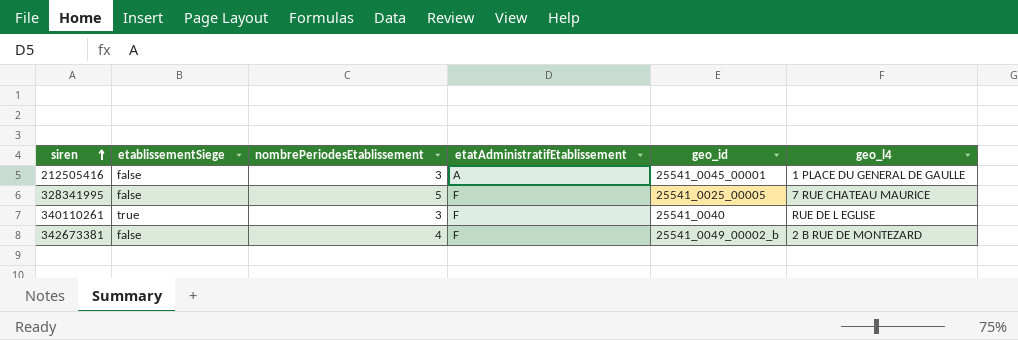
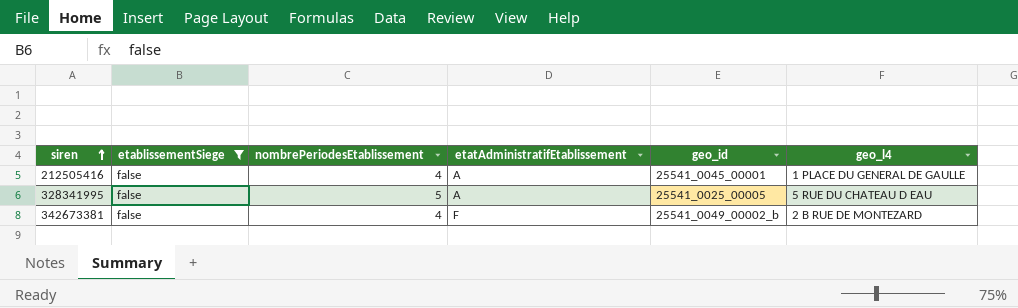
filter: none -> etablissementSiege = false
212505416 | nombrePeriodesEtablissement: 3 -> 4
328341995 | etatAdministratifEtablissement: F -> A
328341995 | geo_l4: 7 RUE CHATEAU MAURICE -> 5 RUE DU CHATEAU D EAU

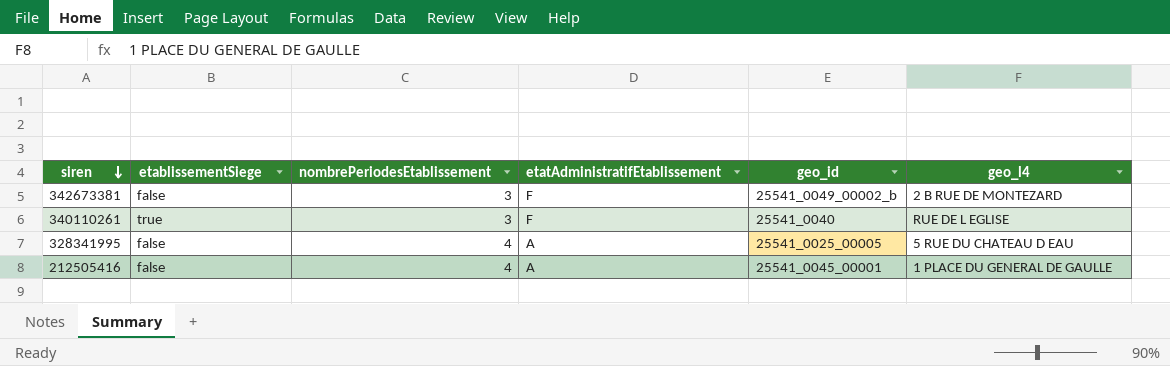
filter: etablissementSiege = false -> none
row order: siren ascending -> siren descending
342673381 | nombrePeriodesEtablissement: 4 -> 3
328341995 | nombrePeriodesEtablissement: 5 -> 4

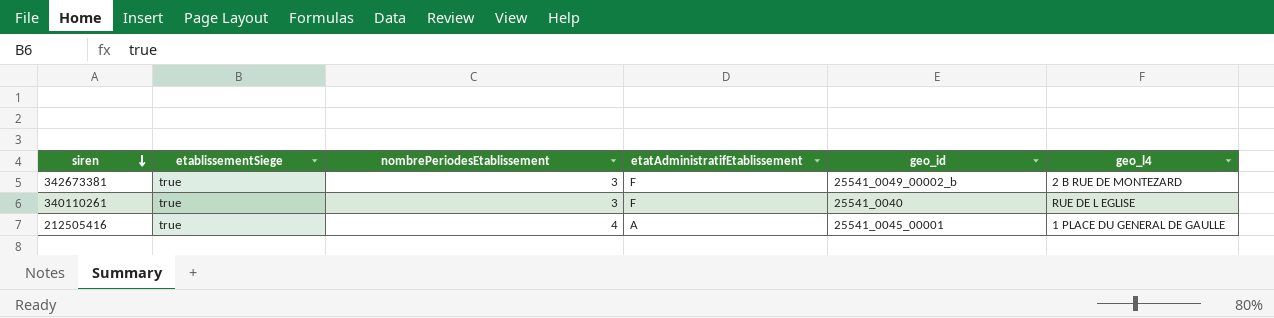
row 328341995: false | 4 | A | 25541_0025_00005 | 5 RUE DU CHATEAU D EAU -> none
342673381 | etablissementSiege: false -> true
212505416 | etablissementSiege: false -> true

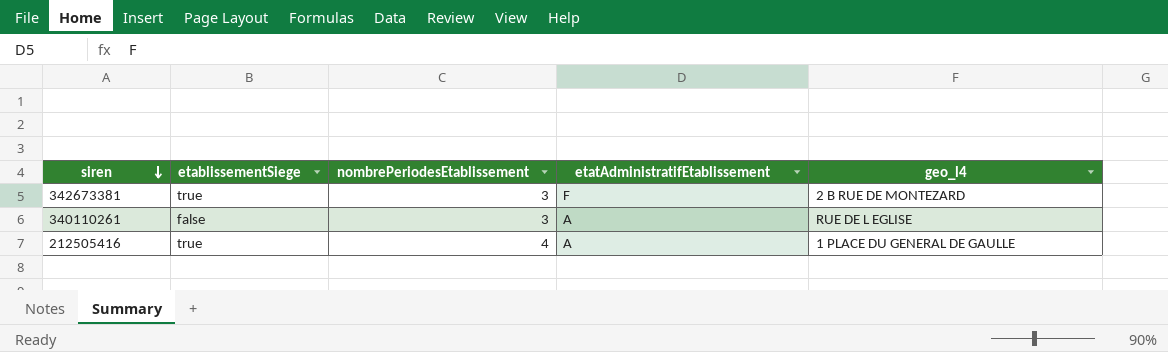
column geo_id | position: 5 -> none
340110261 | etablissementSiege: true -> false
340110261 | etatAdministratifEtablissement: F -> A

